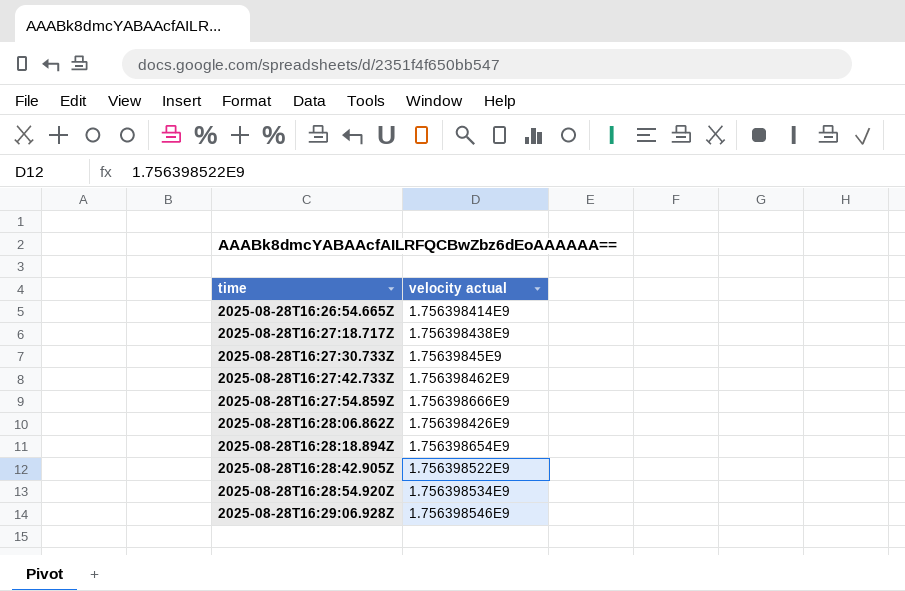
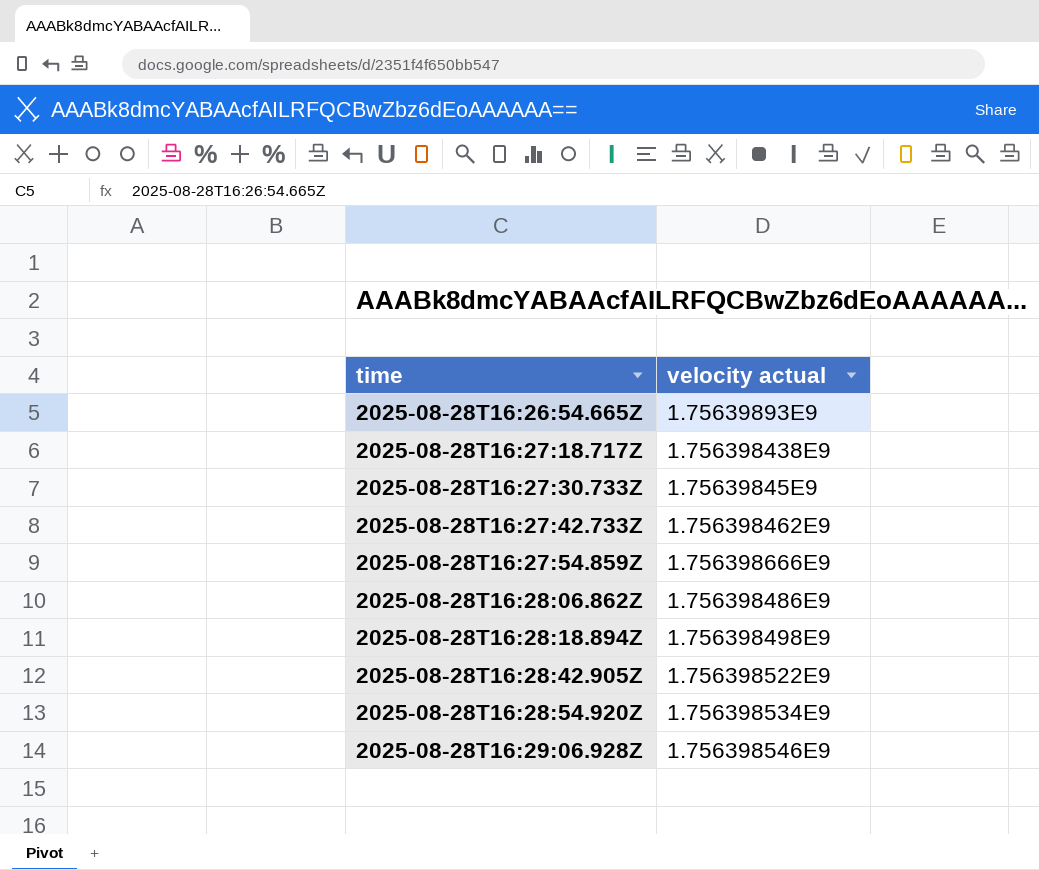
2025-08-28T16:26:54.665Z | velocity actual: 1.756398414E9 -> 1.75639893E9
2025-08-28T16:28:06.862Z | velocity actual: 1.756398426E9 -> 1.756398486E9
2025-08-28T16:28:18.894Z | velocity actual: 1.756398654E9 -> 1.756398498E9

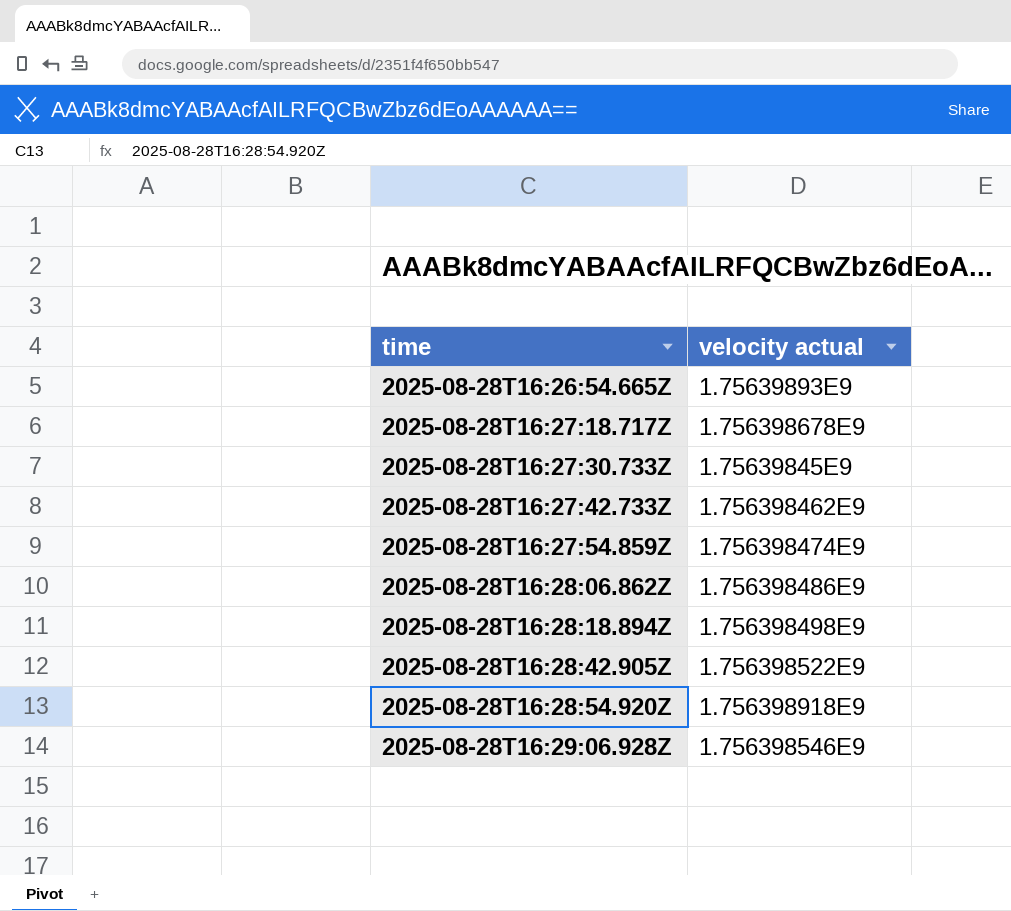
2025-08-28T16:27:18.717Z | velocity actual: 1.756398438E9 -> 1.756398678E9
2025-08-28T16:27:54.859Z | velocity actual: 1.756398666E9 -> 1.756398474E9
2025-08-28T16:28:54.920Z | velocity actual: 1.756398534E9 -> 1.756398918E9

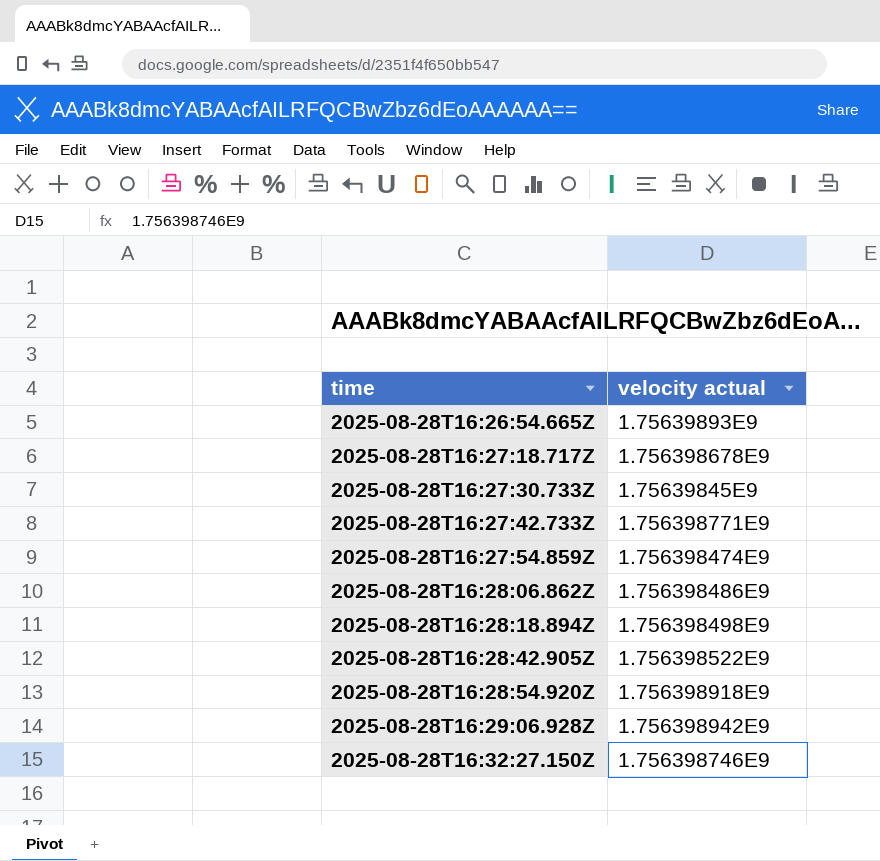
2025-08-28T16:27:42.733Z | velocity actual: 1.756398462E9 -> 1.756398771E9
2025-08-28T16:29:06.928Z | velocity actual: 1.756398546E9 -> 1.756398942E9
row 2025-08-28T16:32:27.150Z: none -> 1.756398746E9

